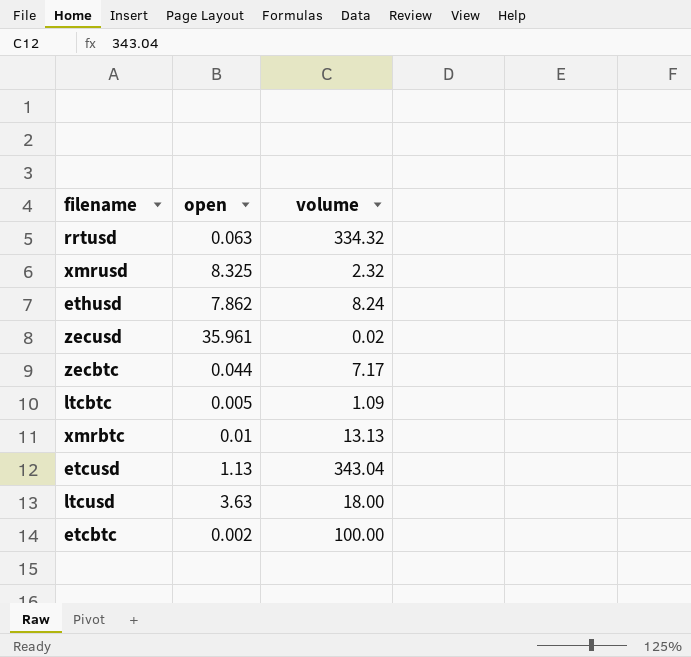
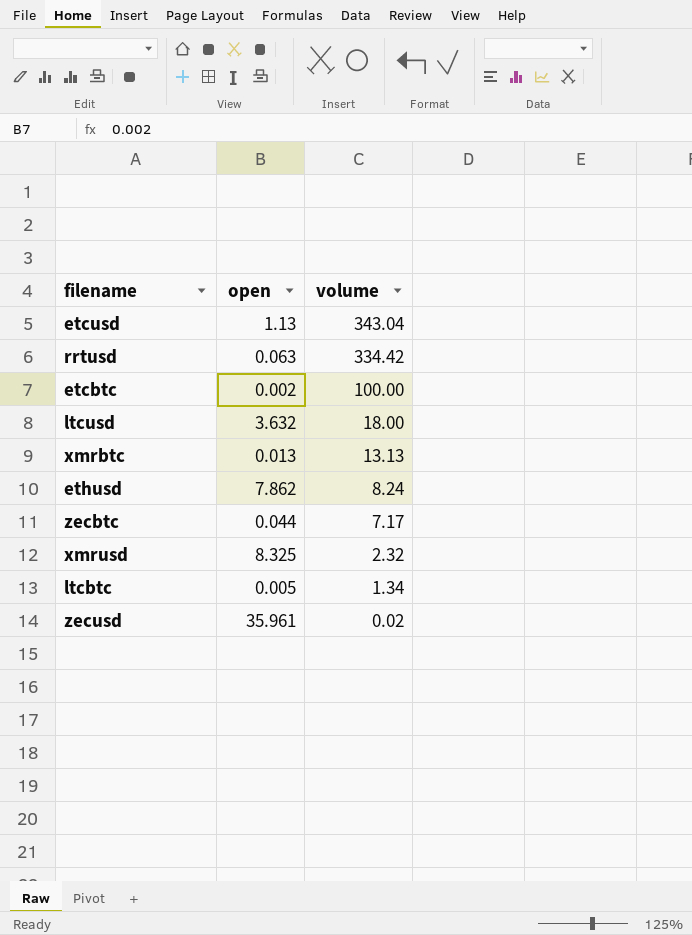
row order: none -> volume descending
rrtusd | volume: 334.32 -> 334.42
ltcusd | open: 3.63 -> 3.632
xmrbtc | open: 0.01 -> 0.013
ltcbtc | volume: 1.09 -> 1.34

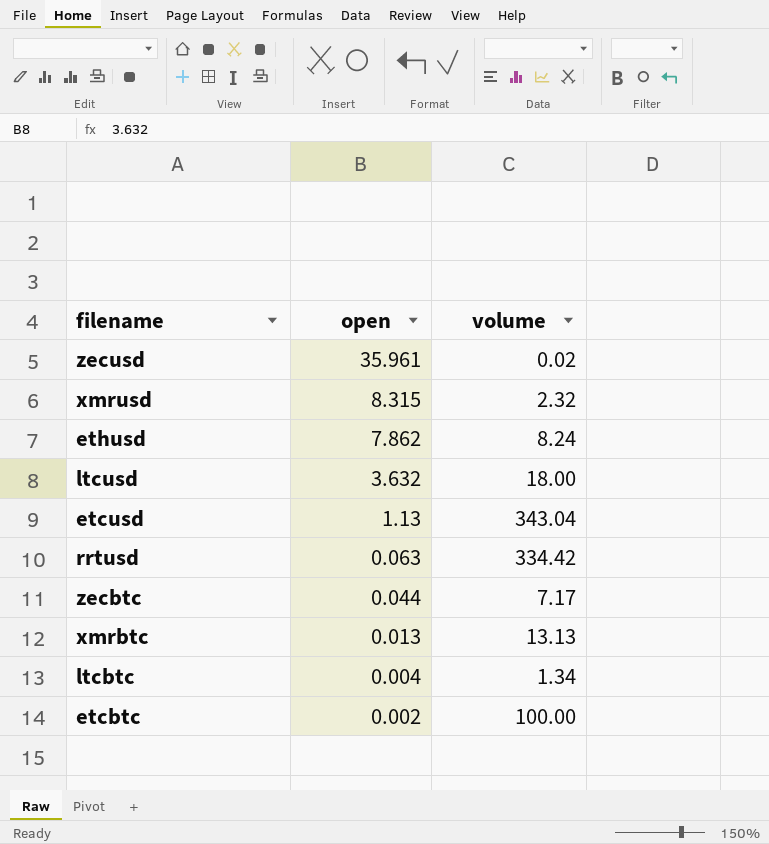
row order: volume descending -> open descending
xmrusd | open: 8.325 -> 8.315
ltcbtc | open: 0.005 -> 0.004

